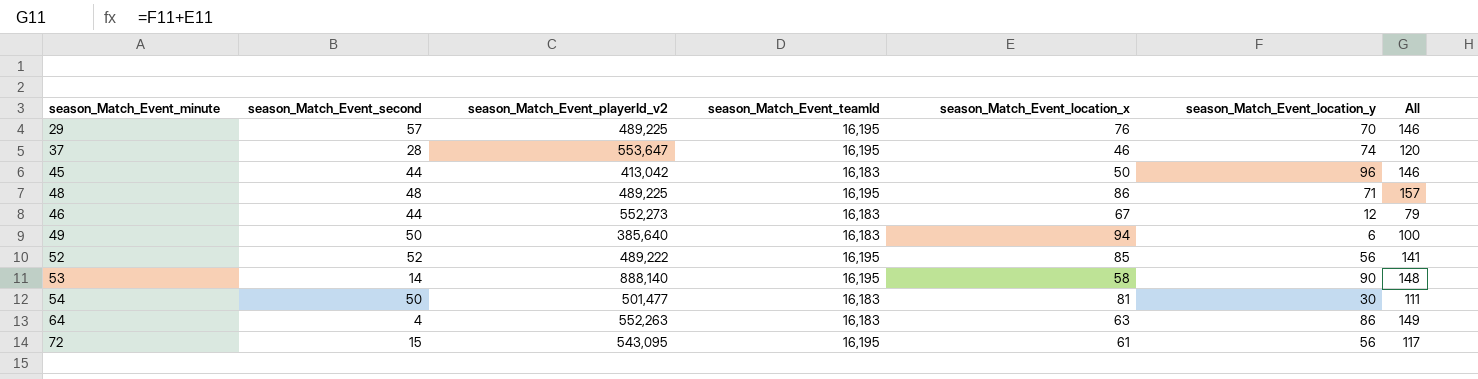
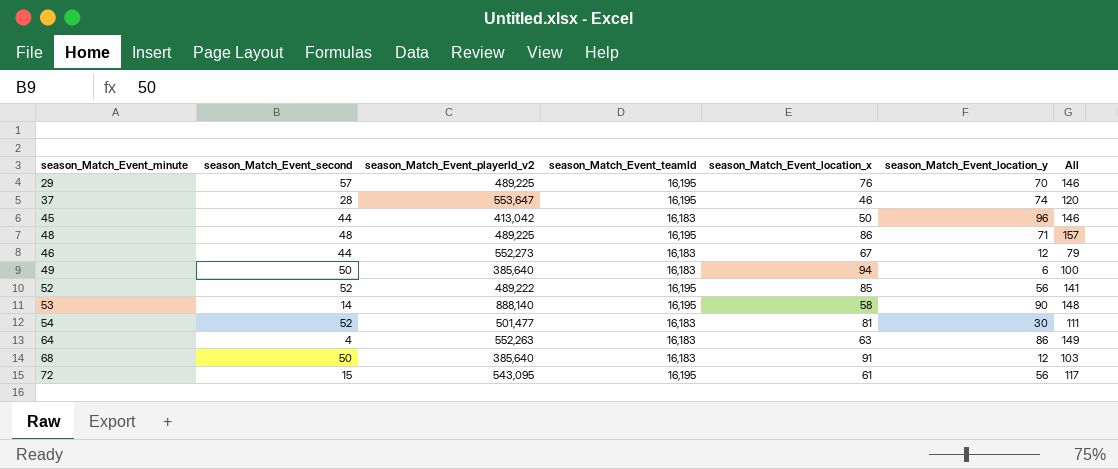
54 | season_Match_Event_second: 50 -> 52
row 68: none -> 50 | 385,640 | 16,183 | 91 | 12 | 103

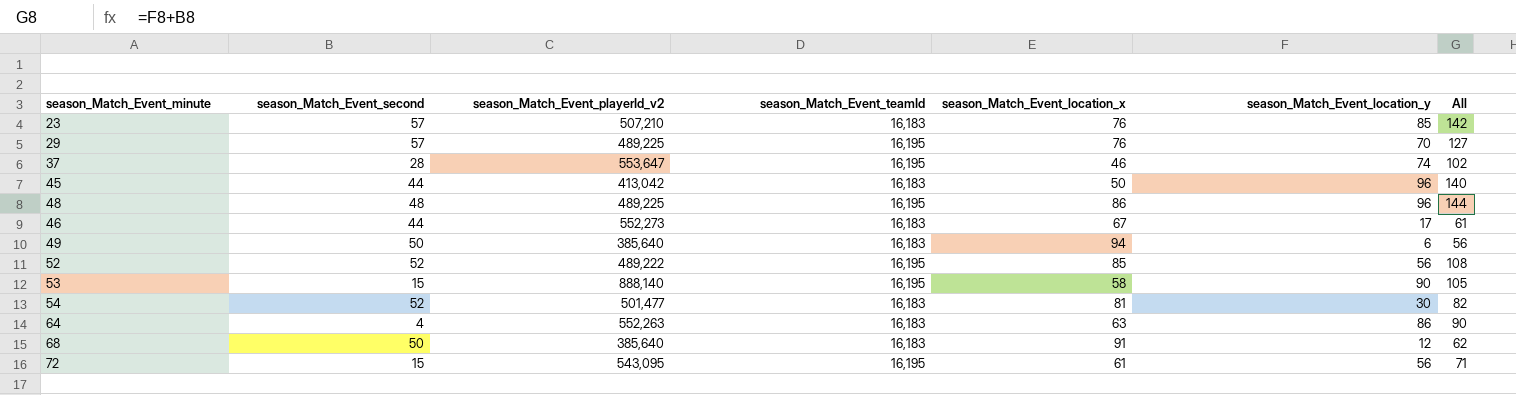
column All | formula: [season_Match_Event_location_x] + [season_Match_Event_location_y] -> [season_Match_Event_second] + [season_Match_Event_location_y]
row 23: none -> 57 | 507,210 | 16,183 | 76 | 85 | 142
48 | season_Match_Event_location_y: 71 -> 96
46 | season_Match_Event_location_y: 12 -> 17
53 | season_Match_Event_second: 14 -> 15

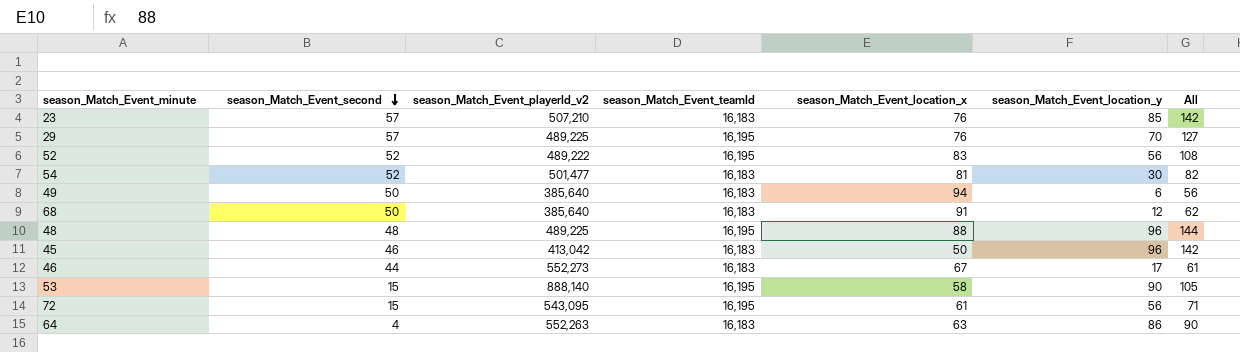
row order: none -> season_Match_Event_second descending
row 37: 28 | 553,647 | 16,195 | 46 | 74 | 102 -> none
52 | season_Match_Event_location_x: 85 -> 83
48 | season_Match_Event_location_x: 86 -> 88
45 | season_Match_Event_second: 44 -> 46
45 | All: 140 -> 142

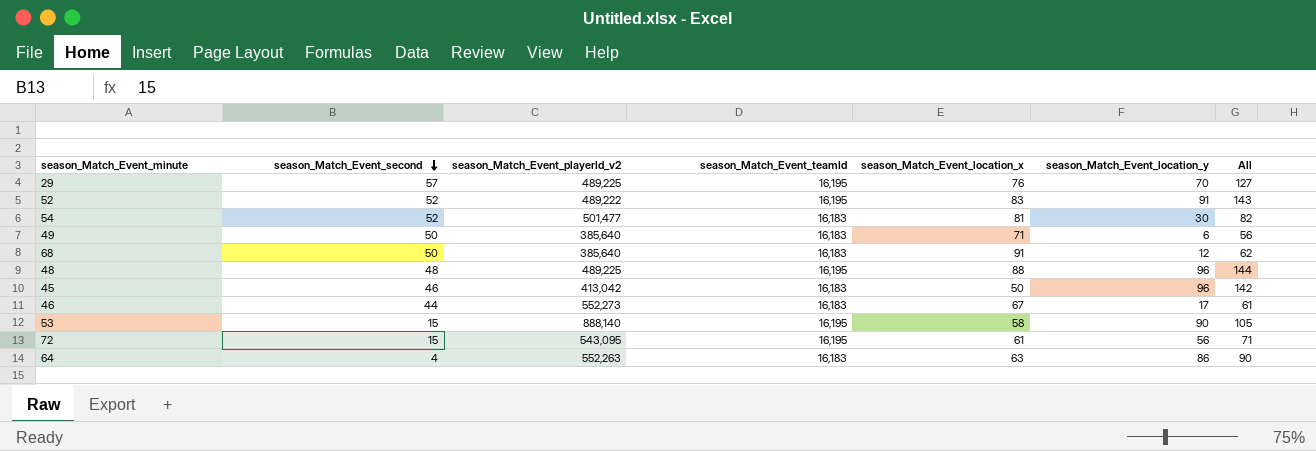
row 23: 57 | 507,210 | 16,183 | 76 | 85 | 142 -> none
52 | season_Match_Event_location_y: 56 -> 91
52 | All: 108 -> 143
49 | season_Match_Event_location_x: 94 -> 71

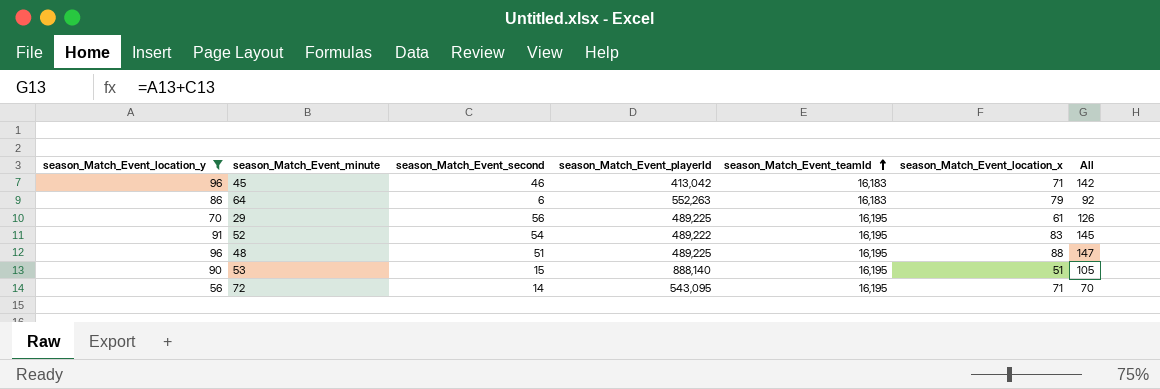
filter: none -> season_Match_Event_location_y >= 56
row order: season_Match_Event_second descending -> season_Match_Event_teamId ascending
column season_Match_Event_location_y | position: 6 -> 1
column name: season_Match_Event_playerId_v2 -> season_Match_Event_playerId
45 | season_Match_Event_location_x: 50 -> 71
64 | season_Match_Event_second: 4 -> 6
64 | season_Match_Event_location_x: 63 -> 79
64 | All: 90 -> 92
29 | season_Match_Event_second: 57 -> 56
29 | season_Match_Event_location_x: 76 -> 61
29 | All: 127 -> 126
52 | season_Match_Event_second: 52 -> 54
52 | All: 143 -> 145
48 | season_Match_Event_second: 48 -> 51
48 | All: 144 -> 147
53 | season_Match_Event_location_x: 58 -> 51
72 | season_Match_Event_second: 15 -> 14
72 | season_Match_Event_location_x: 61 -> 71
72 | All: 71 -> 70

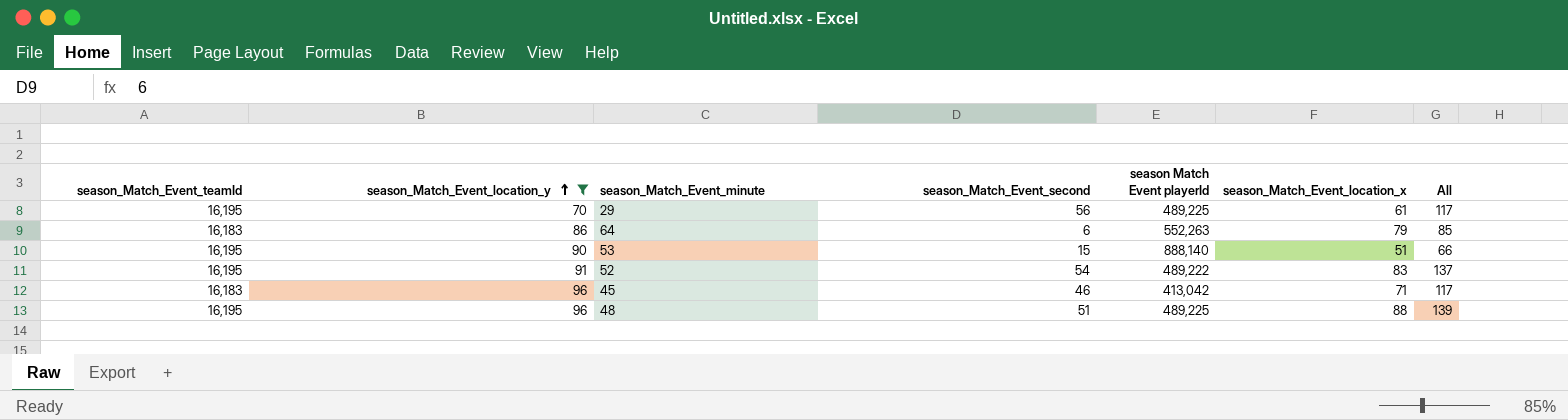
row order: season_Match_Event_teamId ascending -> season_Match_Event_location_y ascending
column season_Match_Event_teamId | position: 5 -> 1
column name: season_Match_Event_playerId -> season Match Event playerId
column All | formula: [season_Match_Event_location_y] + [season_Match_Event_second] -> [season_Match_Event_second] + [season_Match_Event_location_x]
row 72: 56 | 14 | 543,095 | 16,195 | 71 | 70 -> none

